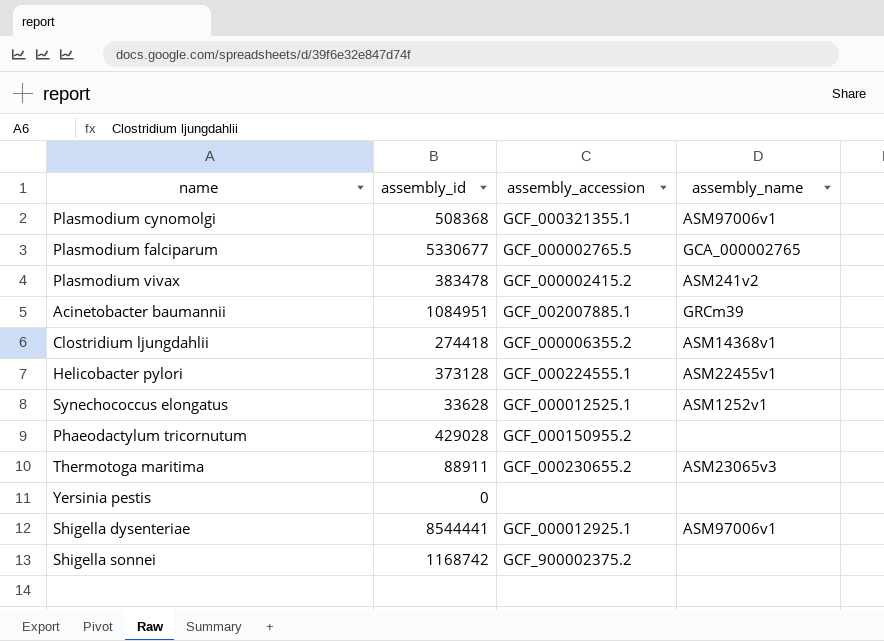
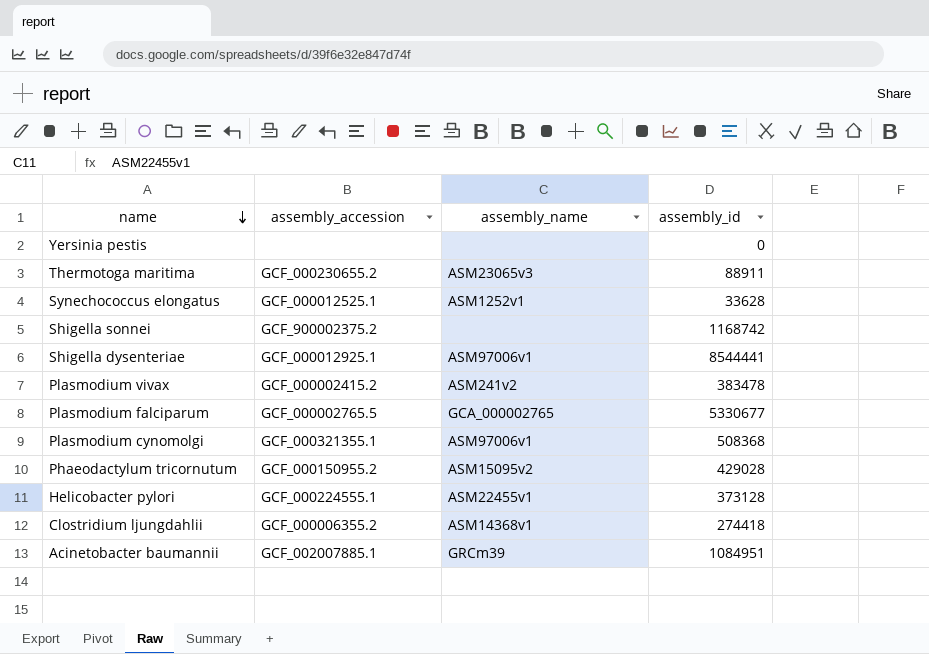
row order: none -> name descending
column assembly_id | position: 2 -> 4
Phaeodactylum tricornutum | assembly_name: none -> ASM15095v2

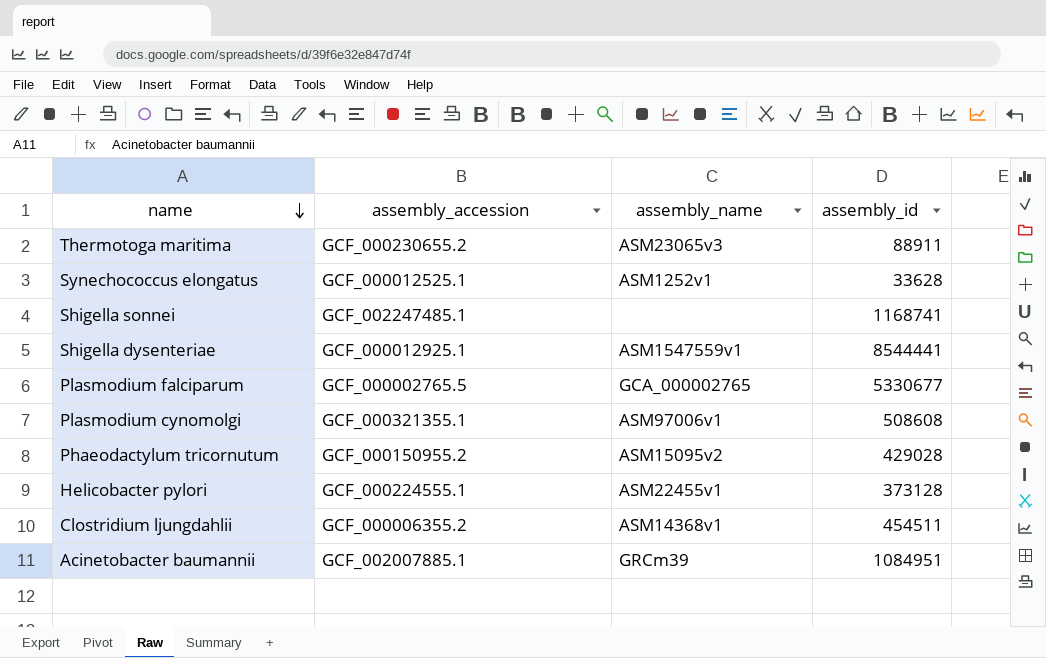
row Yersinia pestis: none | none | 0 -> none
row Plasmodium vivax: GCF_000002415.2 | ASM241v2 | 383478 -> none
Shigella sonnei | assembly_accession: GCF_900002375.2 -> GCF_002247485.1
Shigella sonnei | assembly_id: 1168742 -> 1168741
Shigella dysenteriae | assembly_name: ASM97006v1 -> ASM1547559v1
Plasmodium cynomolgi | assembly_id: 508368 -> 508608
Clostridium ljungdahlii | assembly_id: 274418 -> 454511

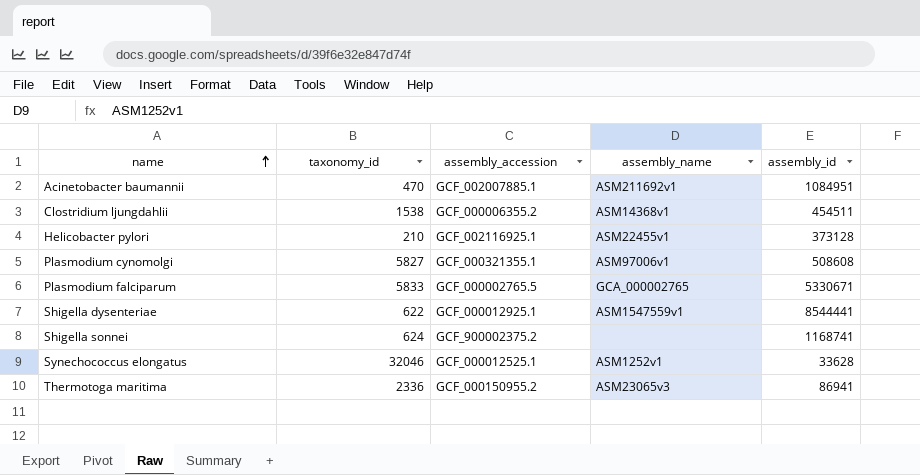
row order: name descending -> name ascending
column taxonomy_id | position: none -> 2
row Phaeodactylum tricornutum: GCF_000150955.2 | ASM15095v2 | 429028 -> none
Acinetobacter baumannii | assembly_name: GRCm39 -> ASM211692v1
Helicobacter pylori | assembly_accession: GCF_000224555.1 -> GCF_002116925.1
Plasmodium falciparum | assembly_id: 5330677 -> 5330671
Shigella sonnei | assembly_accession: GCF_002247485.1 -> GCF_900002375.2
Thermotoga maritima | assembly_accession: GCF_000230655.2 -> GCF_000150955.2
Thermotoga maritima | assembly_id: 88911 -> 86941

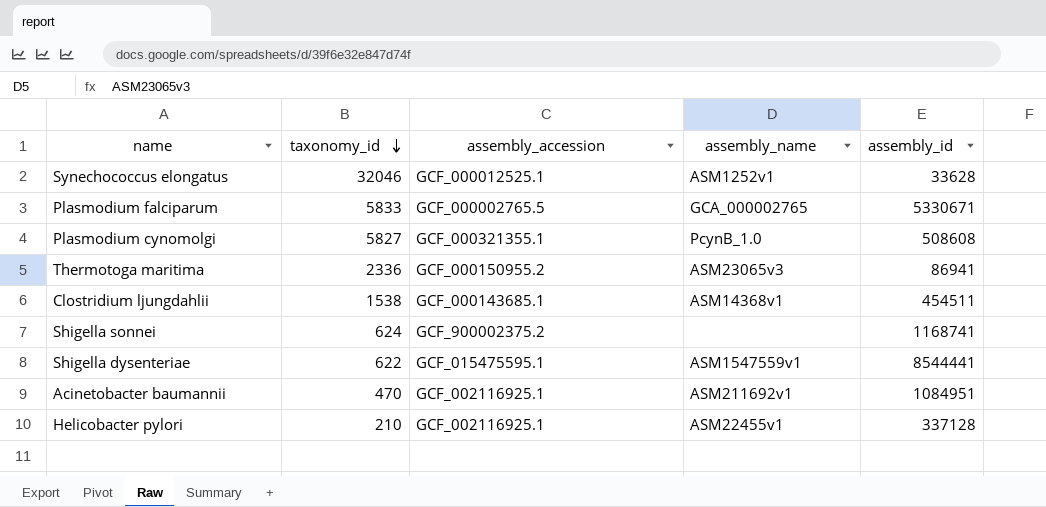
row order: name ascending -> taxonomy_id descending
Plasmodium cynomolgi | assembly_name: ASM97006v1 -> PcynB_1.0
Clostridium ljungdahlii | assembly_accession: GCF_000006355.2 -> GCF_000143685.1
Shigella dysenteriae | assembly_accession: GCF_000012925.1 -> GCF_015475595.1
Acinetobacter baumannii | assembly_accession: GCF_002007885.1 -> GCF_002116925.1
Helicobacter pylori | assembly_id: 373128 -> 337128

